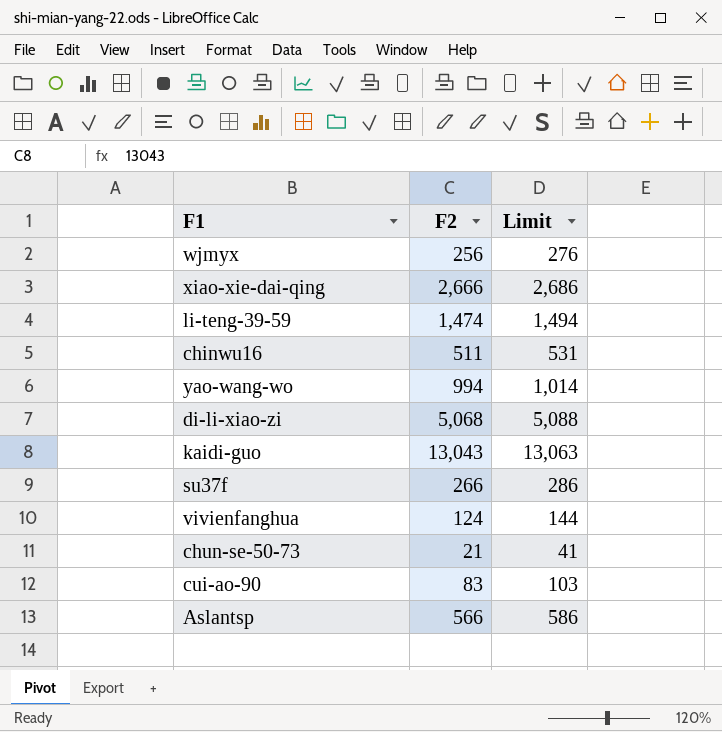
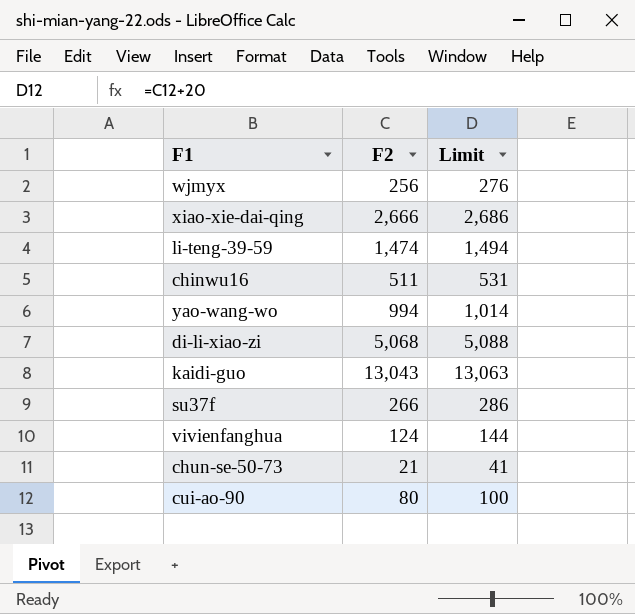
row Aslantsp: 566 | 586 -> none
cui-ao-90 | F2: 83 -> 80
cui-ao-90 | Limit: 103 -> 100

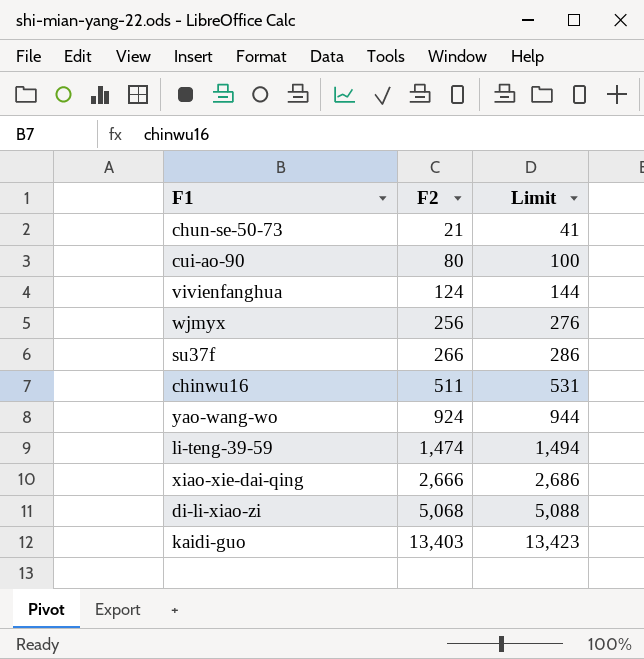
row order: none -> F2 ascending
yao-wang-wo | F2: 994 -> 924
yao-wang-wo | Limit: 1,014 -> 944
kaidi-guo | F2: 13,043 -> 13,403
kaidi-guo | Limit: 13,063 -> 13,423

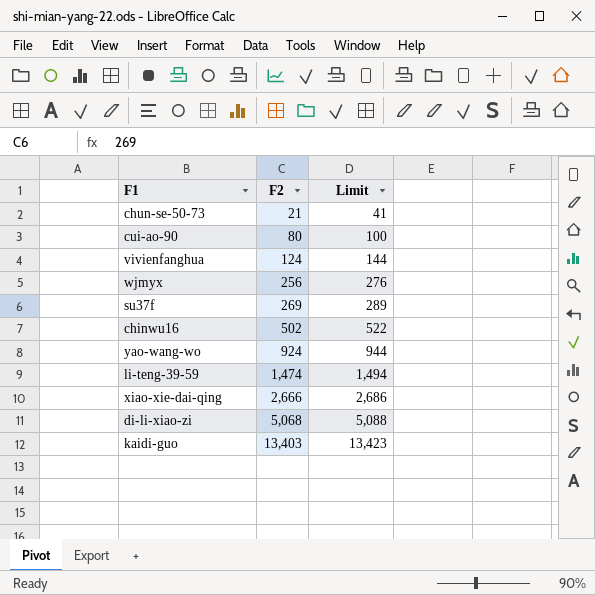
su37f | F2: 266 -> 269
su37f | Limit: 286 -> 289
chinwu16 | F2: 511 -> 502
chinwu16 | Limit: 531 -> 522

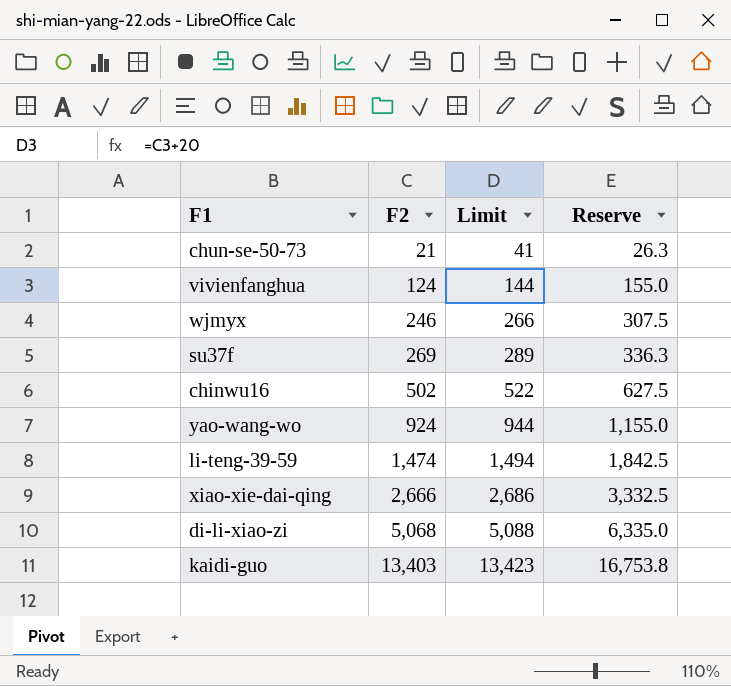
column Reserve | formula: none -> [F2] * 1.25
row cui-ao-90: 80 | 100 -> none
wjmyx | F2: 256 -> 246
wjmyx | Limit: 276 -> 266

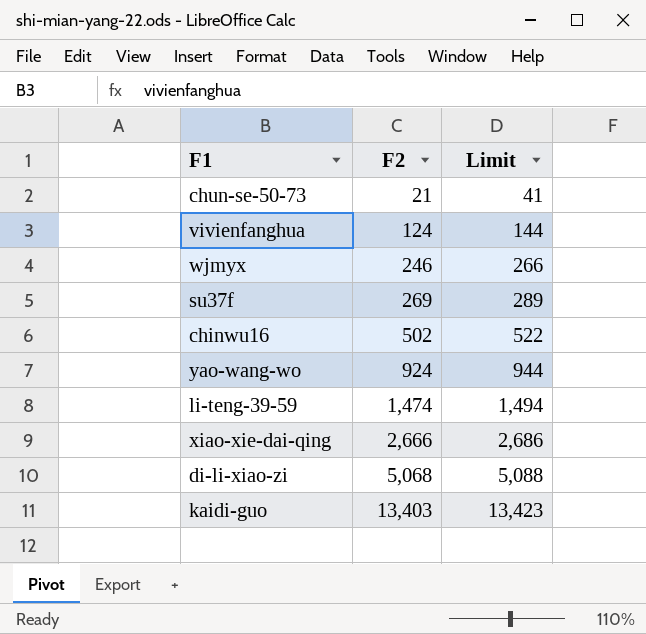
column Reserve | formula: [F2] * 1.25 -> none

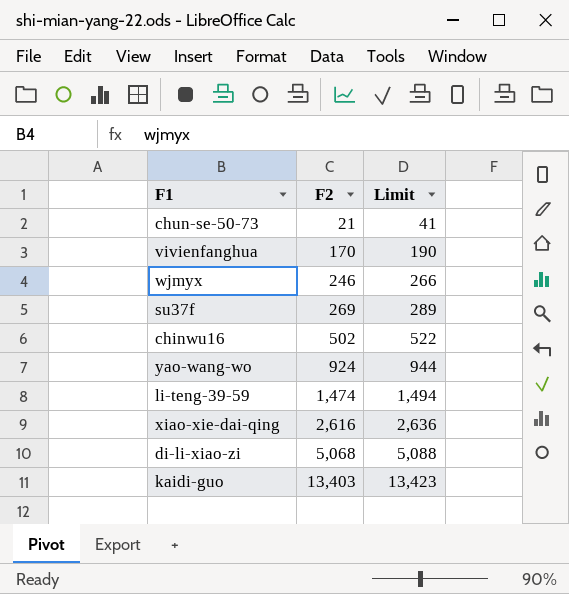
vivienfanghua | F2: 124 -> 170
vivienfanghua | Limit: 144 -> 190
xiao-xie-dai-qing | F2: 2,666 -> 2,616
xiao-xie-dai-qing | Limit: 2,686 -> 2,636

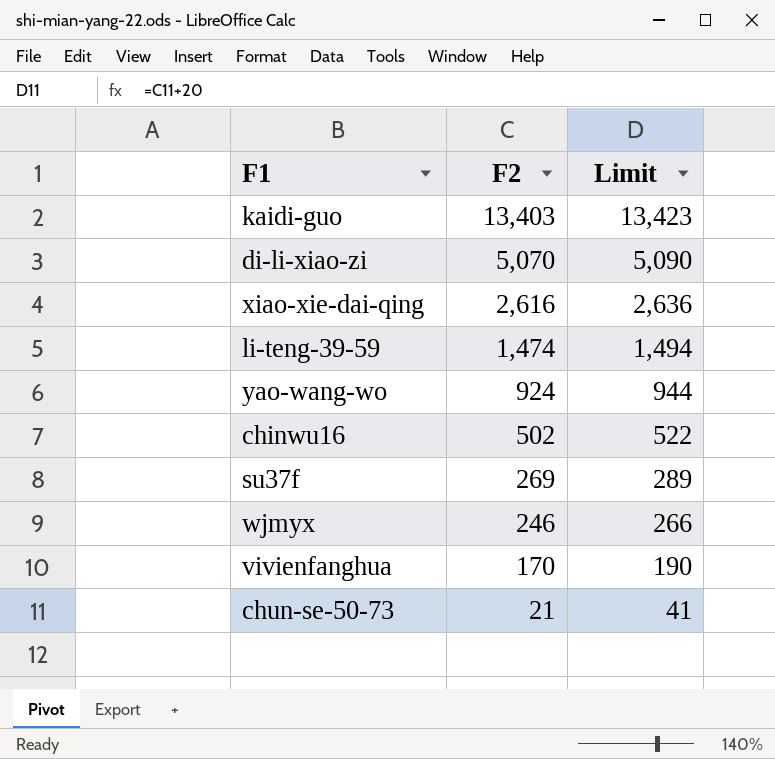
row order: F2 ascending -> F2 descending
di-li-xiao-zi | F2: 5,068 -> 5,070
di-li-xiao-zi | Limit: 5,088 -> 5,090

